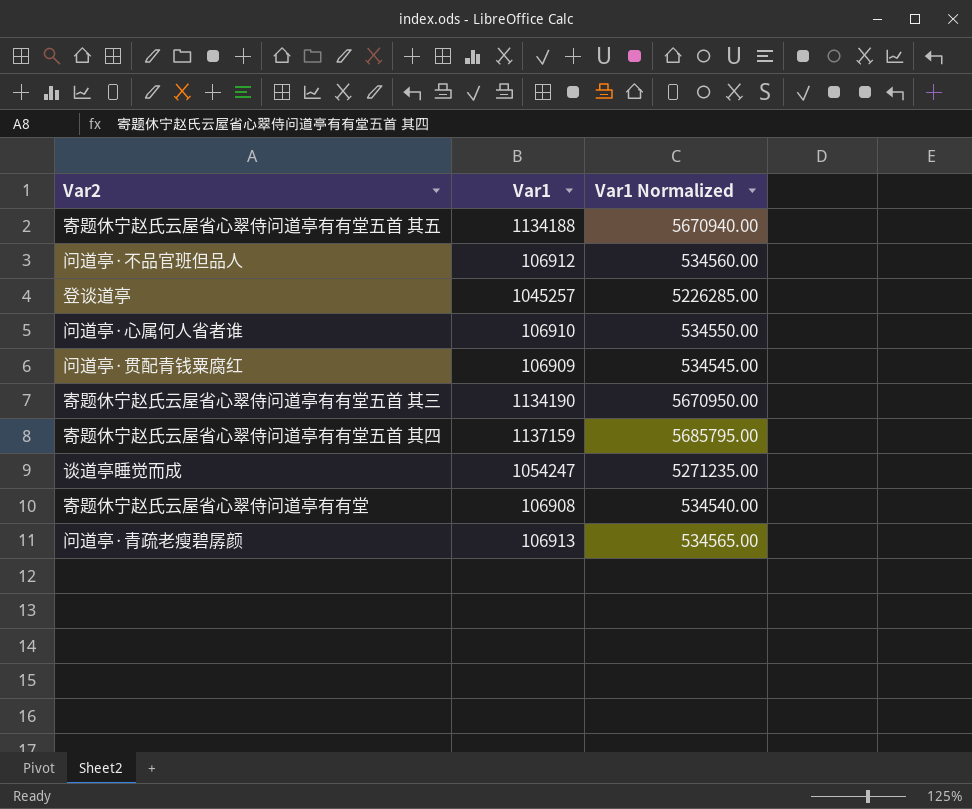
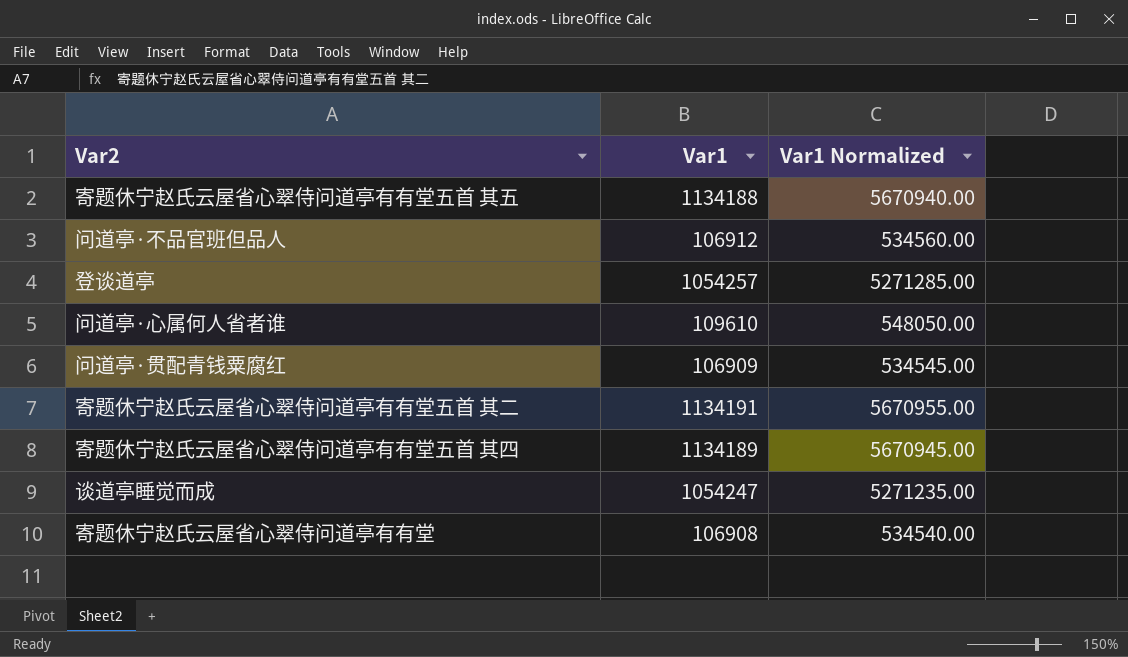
row 寄题休宁赵氏云屋省心翠侍问道亭有有堂五首 其三: 1134190 | 5670950.00 -> none
row 问道亭·青疏老瘦碧孱颜: 106913 | 534565.00 -> none
登谈道亭 | Var1: 1045257 -> 1054257
登谈道亭 | Var1 Normalized: 5226285.00 -> 5271285.00
问道亭·心属何人省者谁 | Var1: 106910 -> 109610
问道亭·心属何人省者谁 | Var1 Normalized: 534550.00 -> 548050.00
row 寄题休宁赵氏云屋省心翠侍问道亭有有堂五首 其二: none -> 1134191 | 5670955.00
寄题休宁赵氏云屋省心翠侍问道亭有有堂五首 其四 | Var1: 1137159 -> 1134189
寄题休宁赵氏云屋省心翠侍问道亭有有堂五首 其四 | Var1 Normalized: 5685795.00 -> 5670945.00

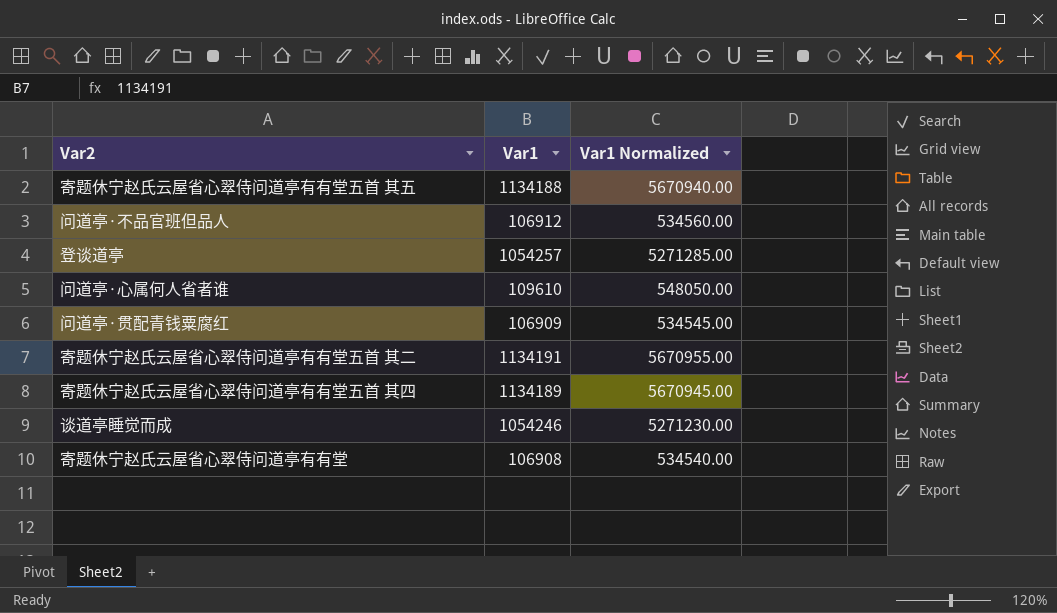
谈道亭睡觉而成 | Var1: 1054247 -> 1054246
谈道亭睡觉而成 | Var1 Normalized: 5271235.00 -> 5271230.00

